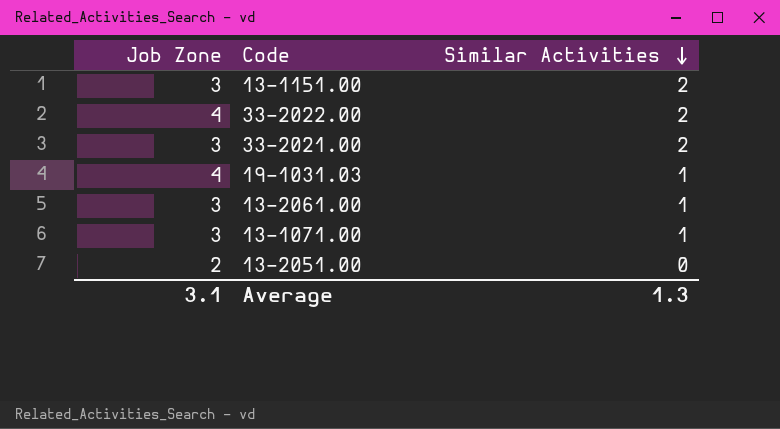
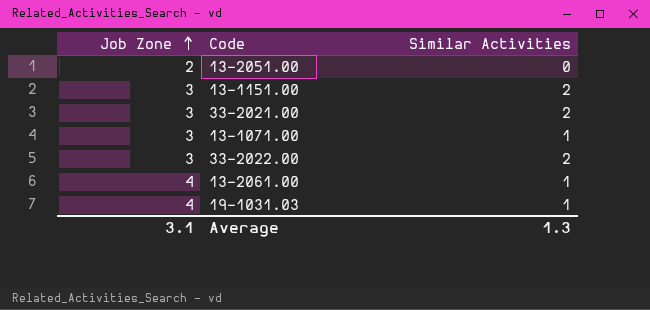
row order: Similar Activities descending -> Job Zone ascending
33-2022.00 | Job Zone: 4 -> 3
13-2061.00 | Job Zone: 3 -> 4

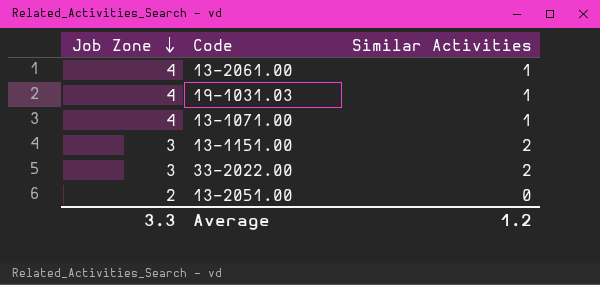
row order: Job Zone ascending -> Job Zone descending
row 33-2021.00: 3 | 2 -> none
13-1071.00 | Job Zone: 3 -> 4
Average | Job Zone: 3.1 -> 3.3
Average | Similar Activities: 1.3 -> 1.2

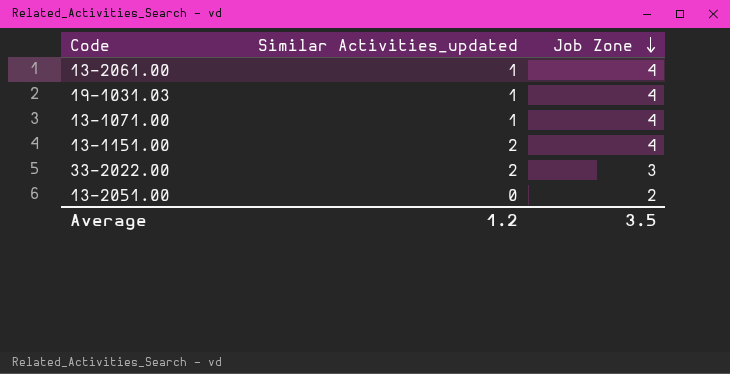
column name: Similar Activities -> Similar Activities_updated
column Job Zone | position: 1 -> 3
13-1151.00 | Job Zone: 3 -> 4
Average | Job Zone: 3.3 -> 3.5

